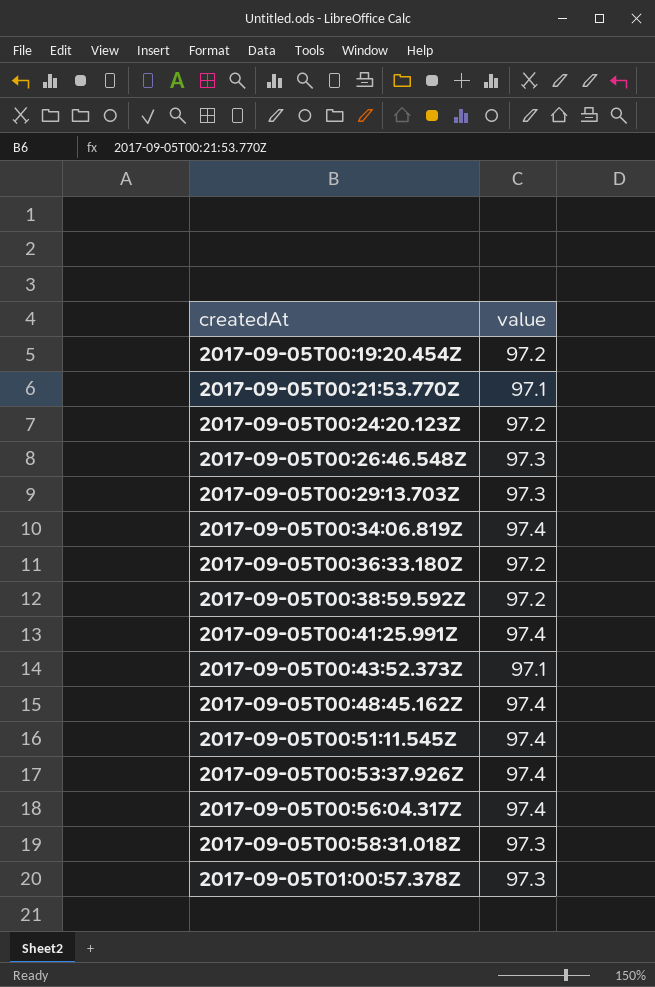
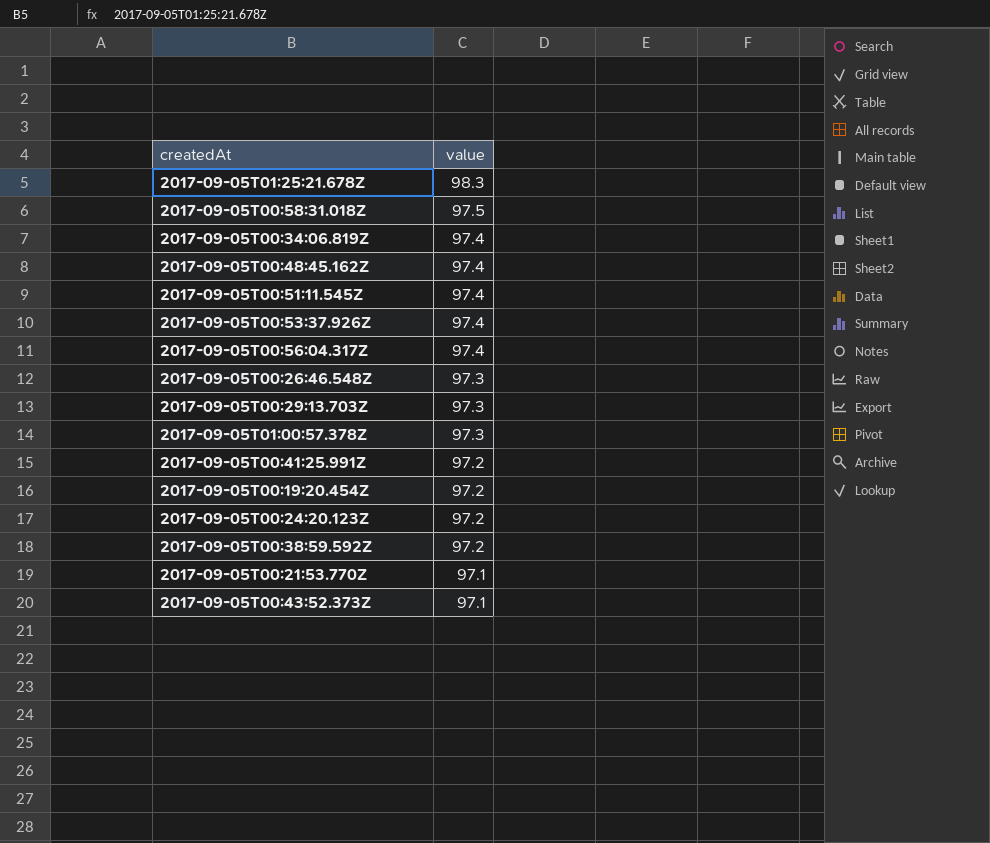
row order: createdAt ascending -> value descending
row 2017-09-05T00:36:33.180Z: 97.2 -> none
row 2017-09-05T01:25:21.678Z: none -> 98.3
2017-09-05T00:58:31.018Z | value: 97.3 -> 97.5
2017-09-05T00:41:25.991Z | value: 97.4 -> 97.2

